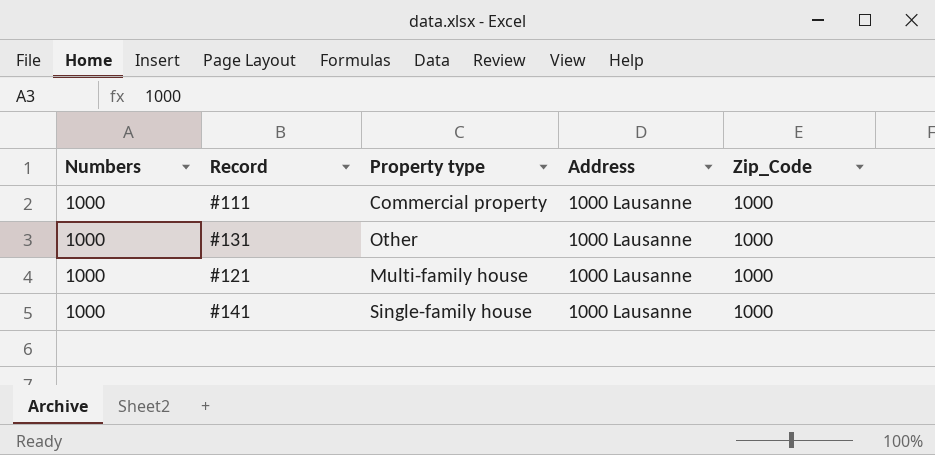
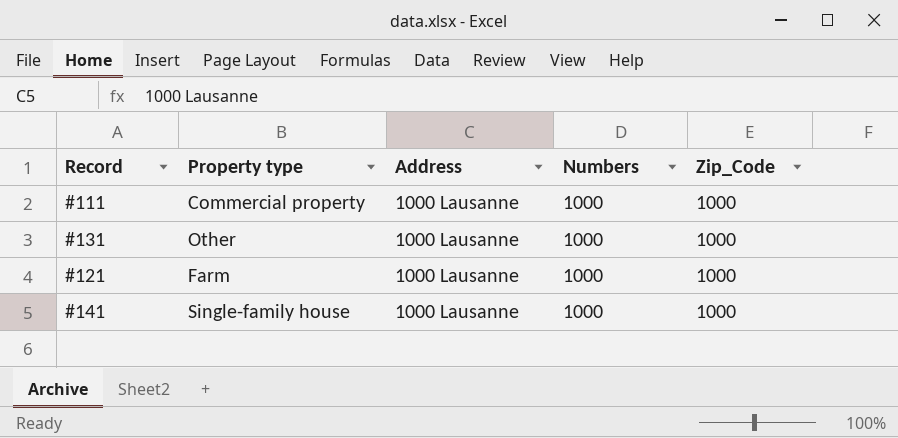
column Numbers | position: 1 -> 4
#121 | Property type: Multi-family house -> Farm

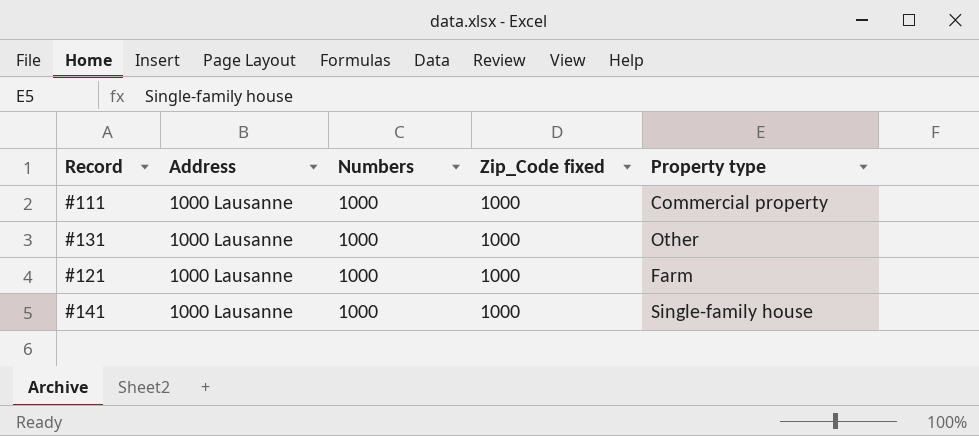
column name: Zip_Code -> Zip_Code fixed
column Property type | position: 2 -> 5

